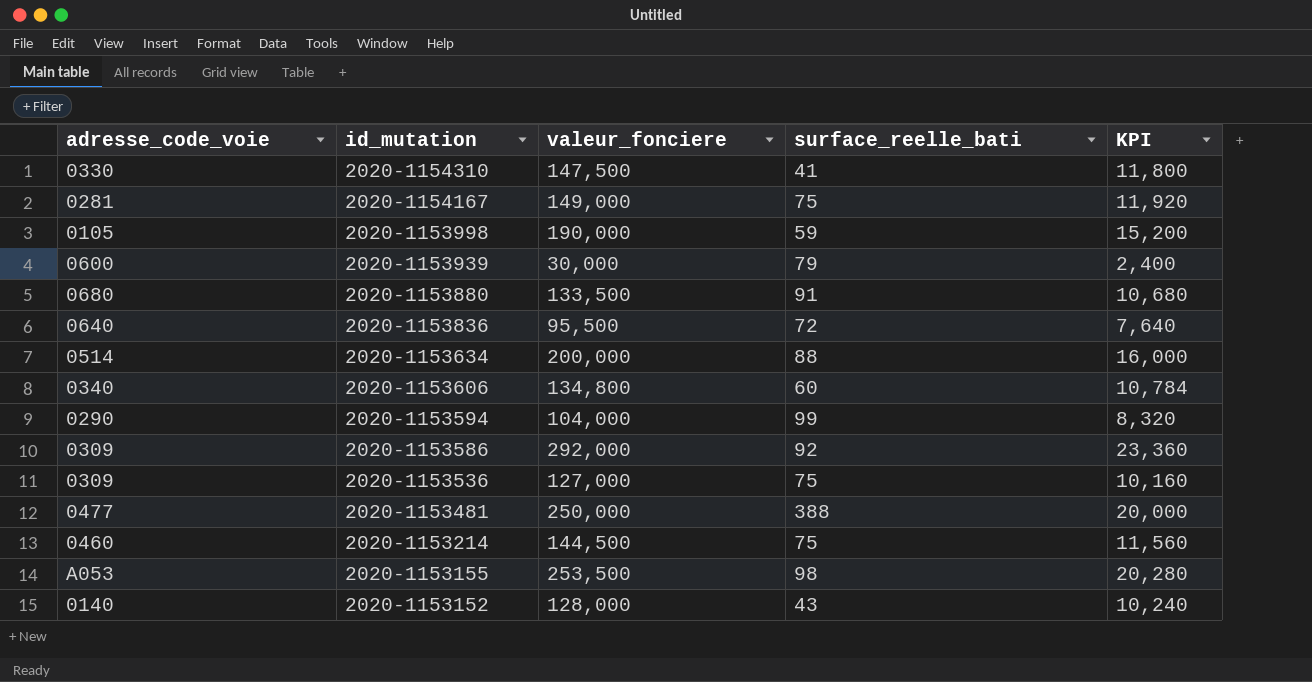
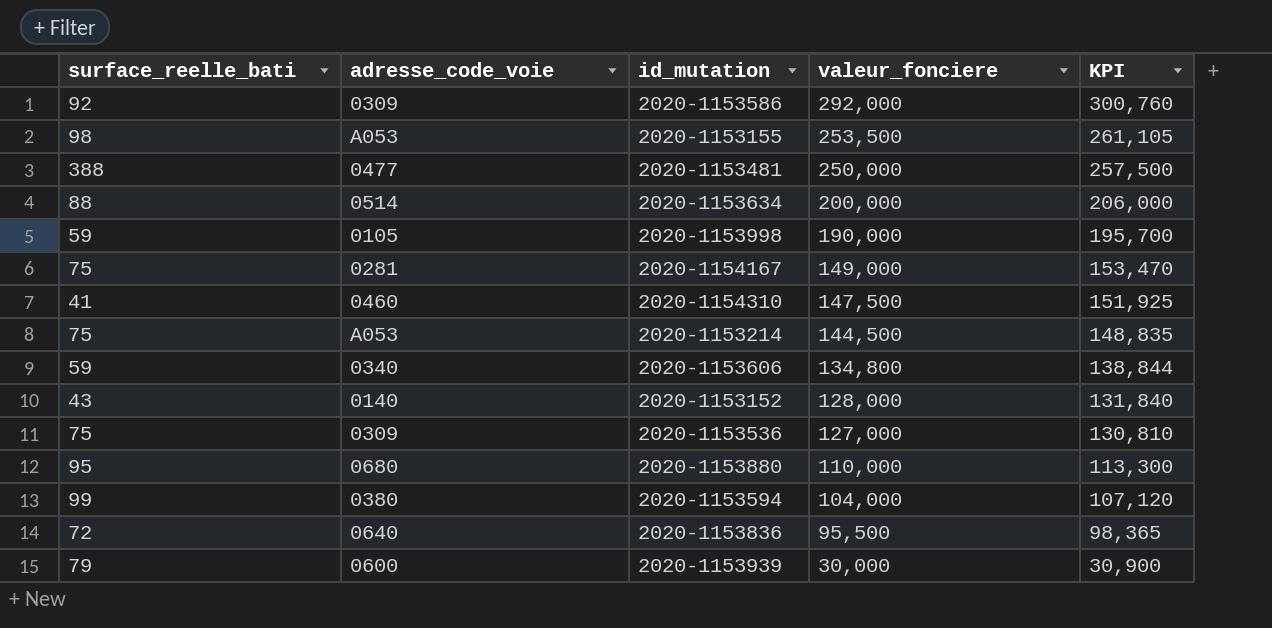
row order: id_mutation descending -> valeur_fonciere descending
column surface_reelle_bati | position: 4 -> 1
column KPI | formula: [valeur_fonciere] * 0.08 -> [valeur_fonciere] * 1.03
2020-1154310 | adresse_code_voie: 0330 -> 0460
2020-1153214 | adresse_code_voie: 0460 -> A053
2020-1153606 | surface_reelle_bati: 60 -> 59
2020-1153880 | surface_reelle_bati: 91 -> 95
2020-1153880 | valeur_fonciere: 133,500 -> 110,000
2020-1153594 | adresse_code_voie: 0290 -> 0380

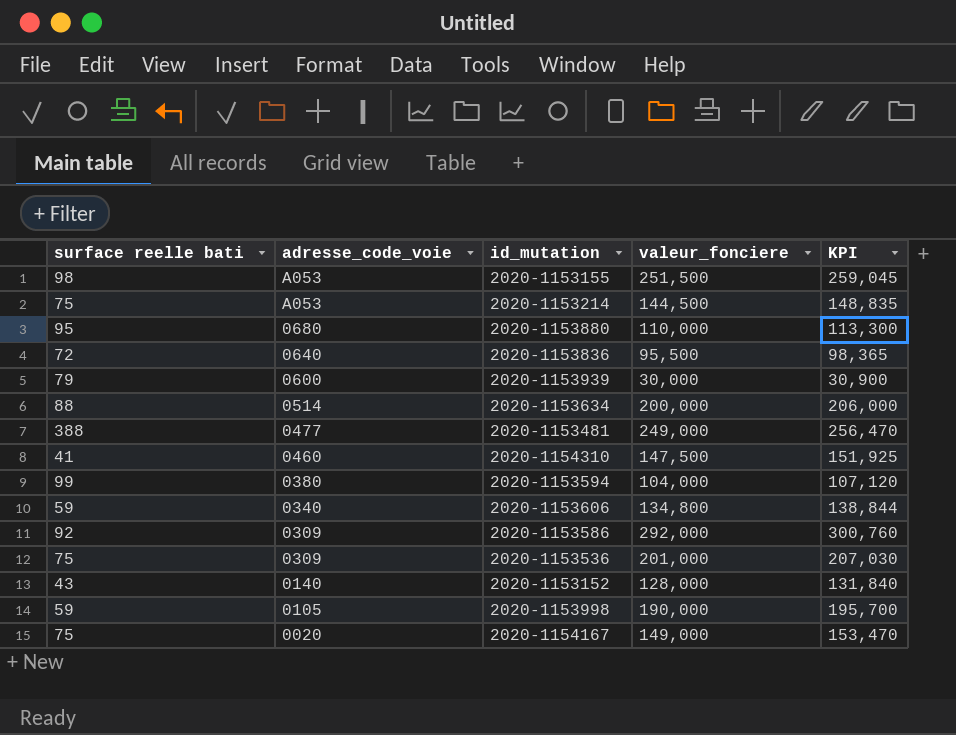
row order: valeur_fonciere descending -> adresse_code_voie descending
column name: surface_reelle_bati -> surface reelle bati
2020-1153155 | valeur_fonciere: 253,500 -> 251,500
2020-1153155 | KPI: 261,105 -> 259,045
2020-1153481 | valeur_fonciere: 250,000 -> 249,000
2020-1153481 | KPI: 257,500 -> 256,470
2020-1153536 | valeur_fonciere: 127,000 -> 201,000
2020-1153536 | KPI: 130,810 -> 207,030
2020-1154167 | adresse_code_voie: 0281 -> 0020

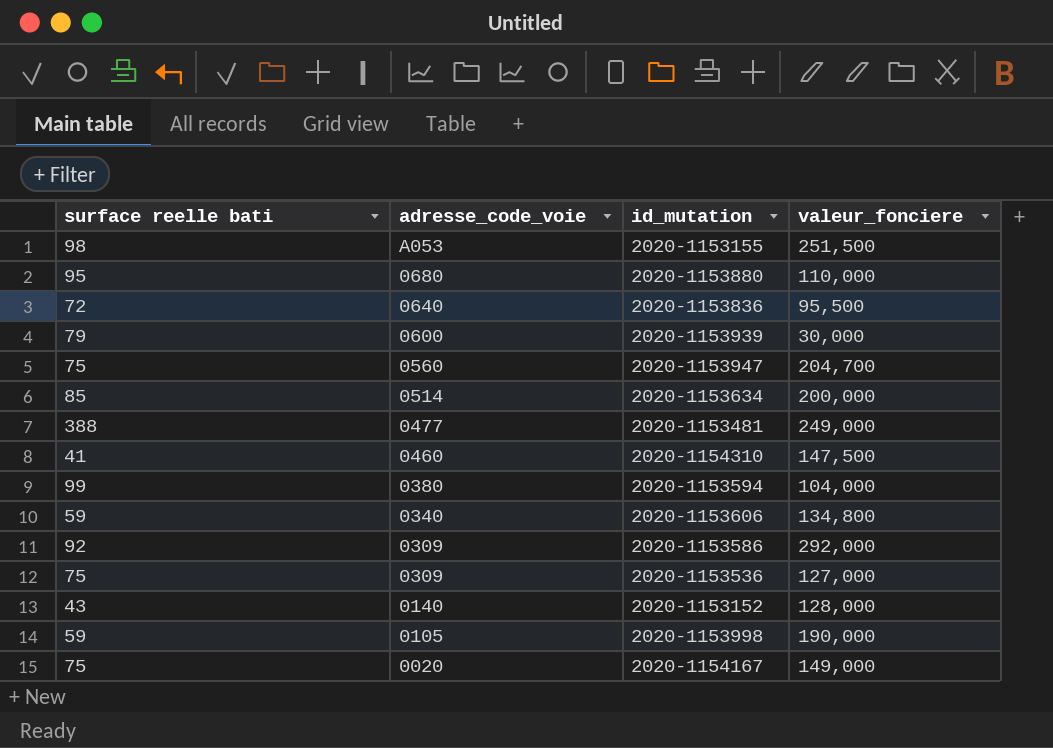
column KPI | formula: [valeur_fonciere] * 1.03 -> none
row 2020-1153214: 75 | A053 | 144,500 | 148,835 -> none
row 2020-1153947: none -> 75 | 0560 | 204,700
2020-1153634 | surface reelle bati: 88 -> 85
2020-1153536 | valeur_fonciere: 201,000 -> 127,000

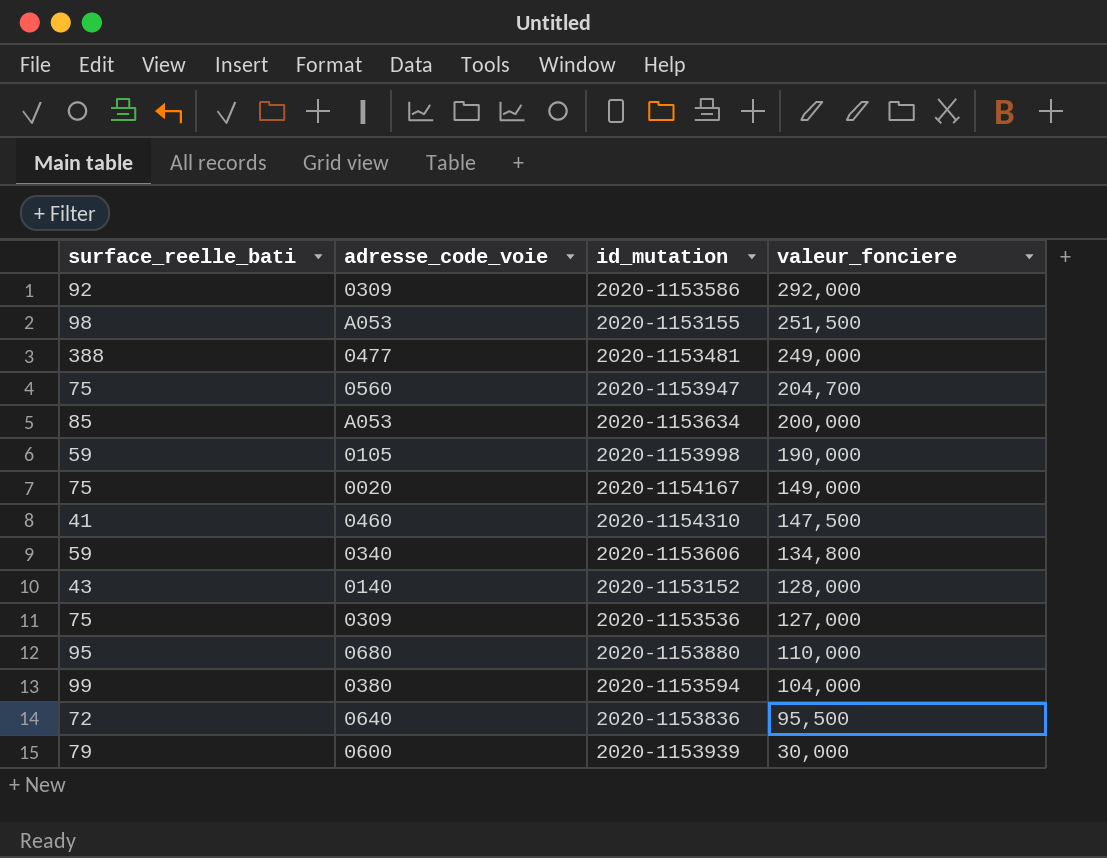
row order: adresse_code_voie descending -> valeur_fonciere descending
column name: surface reelle bati -> surface_reelle_bati
2020-1153634 | adresse_code_voie: 0514 -> A053

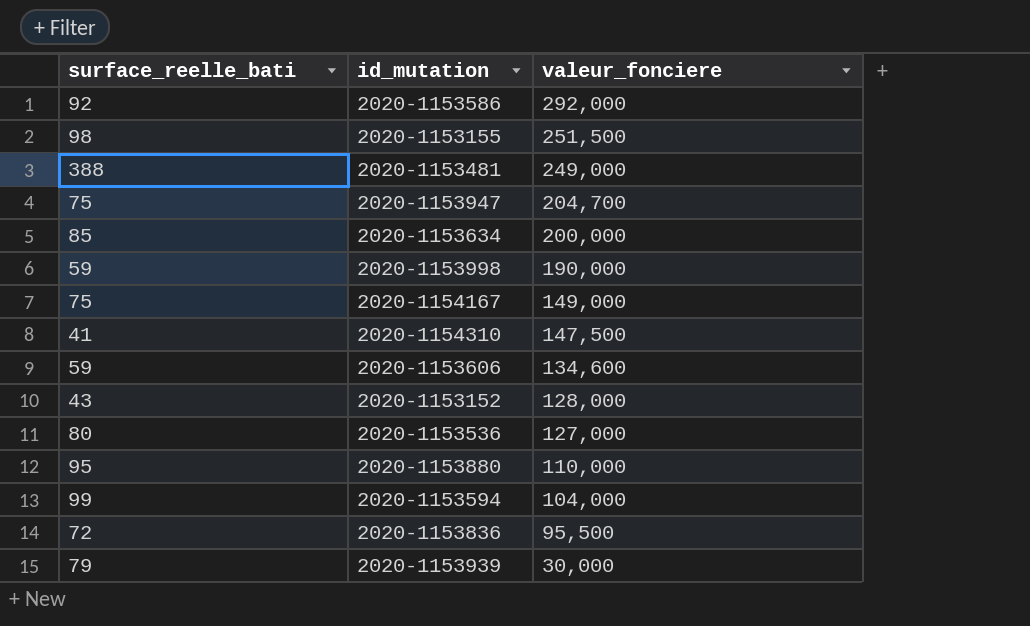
column adresse_code_voie | position: 2 -> none
2020-1153606 | valeur_fonciere: 134,800 -> 134,600
2020-1153536 | surface_reelle_bati: 75 -> 80

